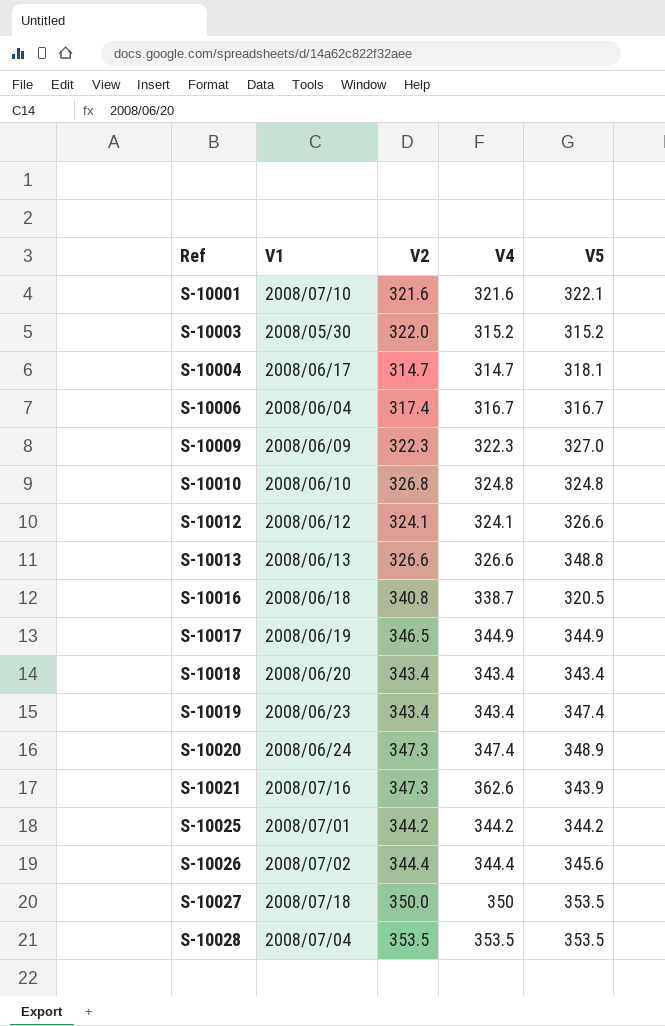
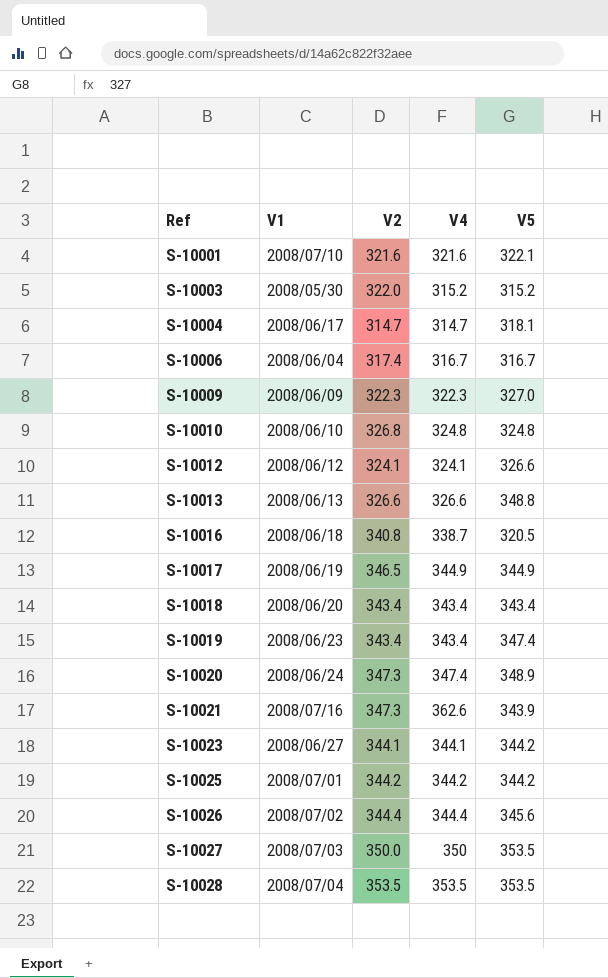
row S-10023: none -> 2008/06/27 | 344.1 | 344.1 | 344.2
S-10027 | V1: 2008/07/18 -> 2008/07/03

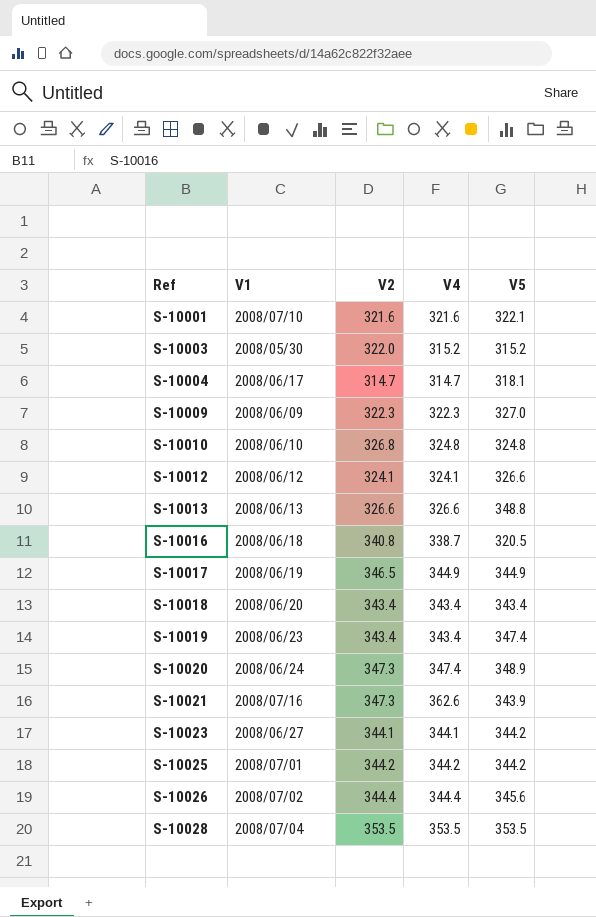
row S-10006: 2008/06/04 | 317.4 | 316.7 | 316.7 -> none
row S-10027: 2008/07/03 | 350.0 | 350 | 353.5 -> none

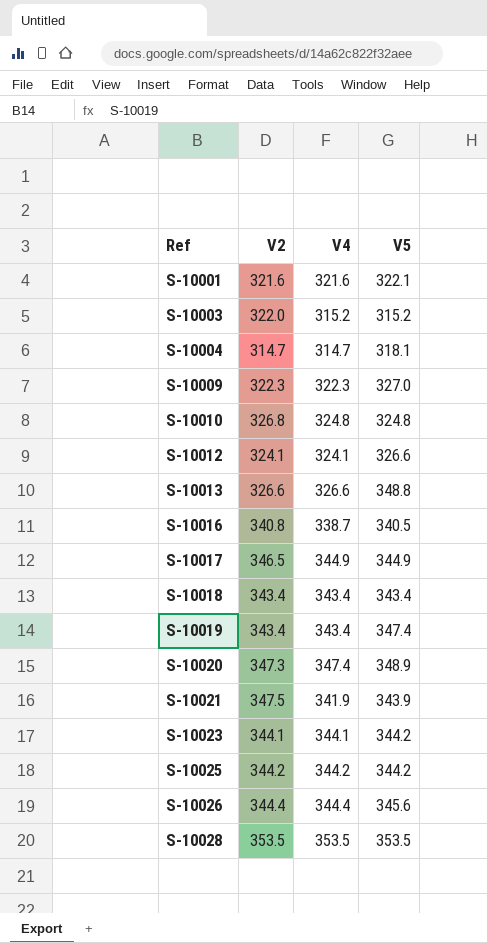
column V1 | position: 2 -> none
S-10016 | V5: 320.5 -> 340.5
S-10021 | V2: 347.3 -> 347.5
S-10021 | V4: 362.6 -> 341.9

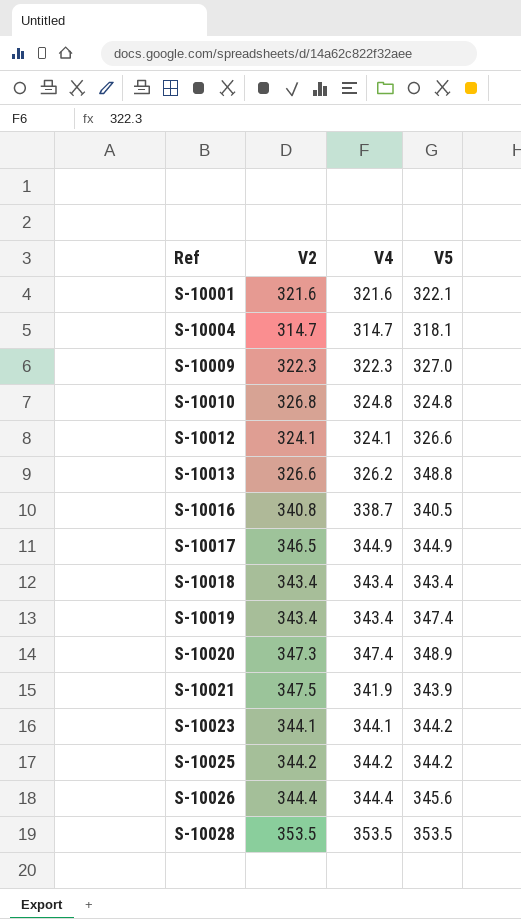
row S-10003: 322.0 | 315.2 | 315.2 -> none
S-10013 | V4: 326.6 -> 326.2

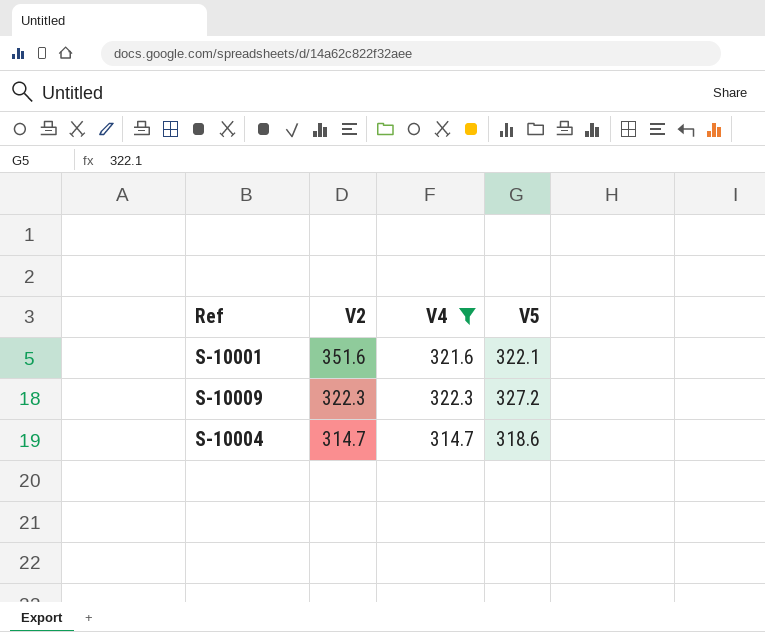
filter: none -> V4 <= 322.3
row order: Ref ascending -> V2 descending
S-10001 | V2: 321.6 -> 351.6
S-10009 | V5: 327.0 -> 327.2
S-10004 | V5: 318.1 -> 318.6

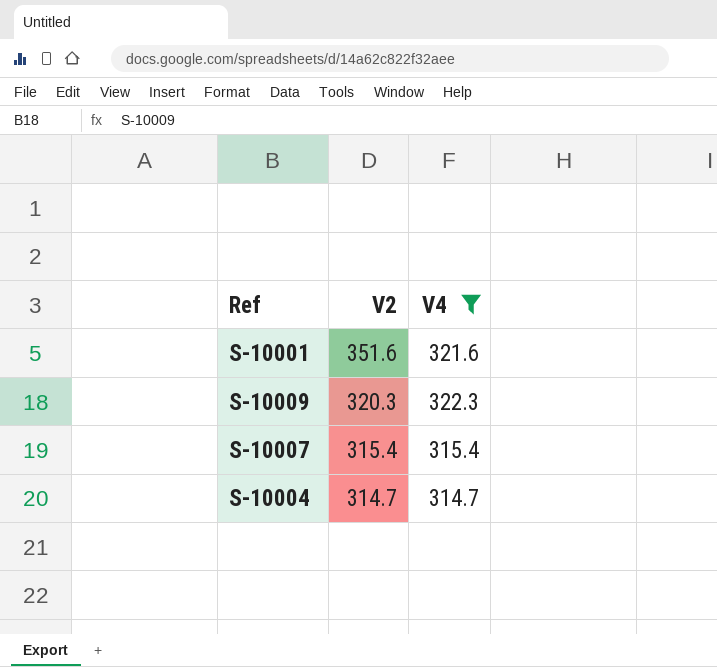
column V5 | position: 4 -> none
S-10009 | V2: 322.3 -> 320.3
row S-10007: none -> 315.4 | 315.4

